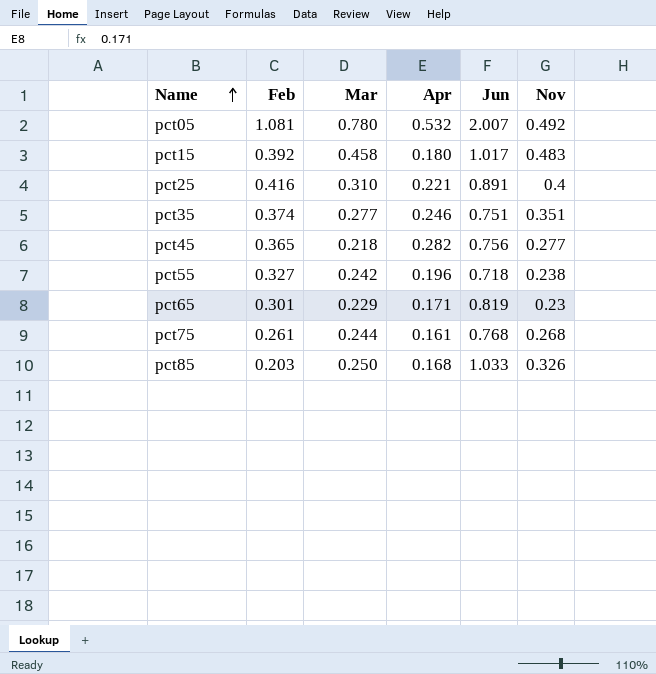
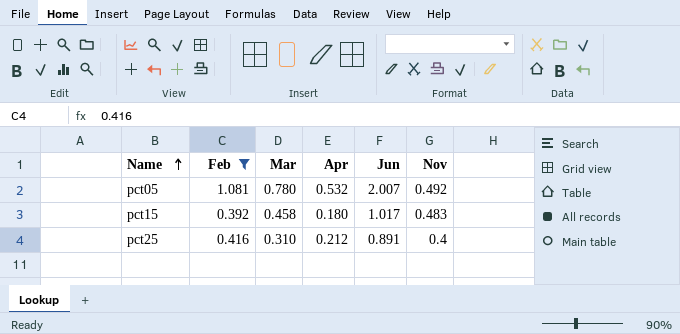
filter: none -> Feb >= 0.392
pct25 | Apr: 0.221 -> 0.212

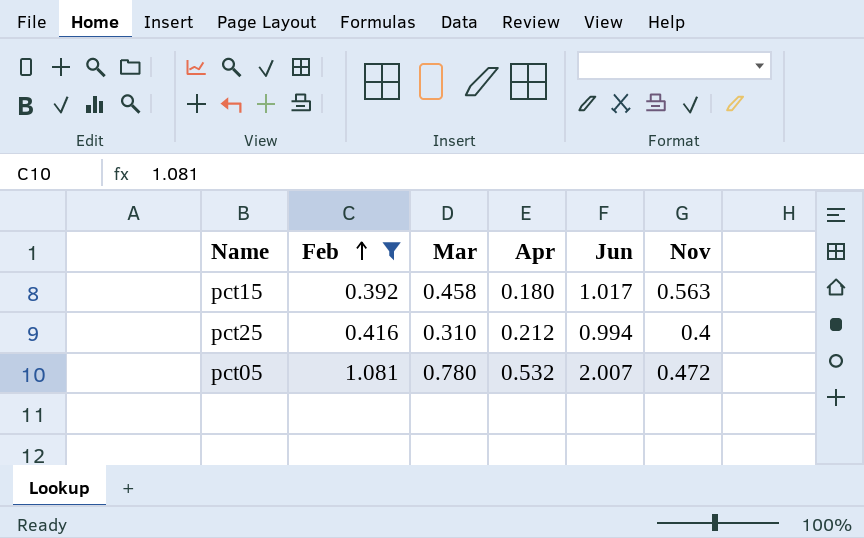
row order: Name ascending -> Feb ascending
pct15 | Nov: 0.483 -> 0.563
pct25 | Jun: 0.891 -> 0.994
pct05 | Nov: 0.492 -> 0.472

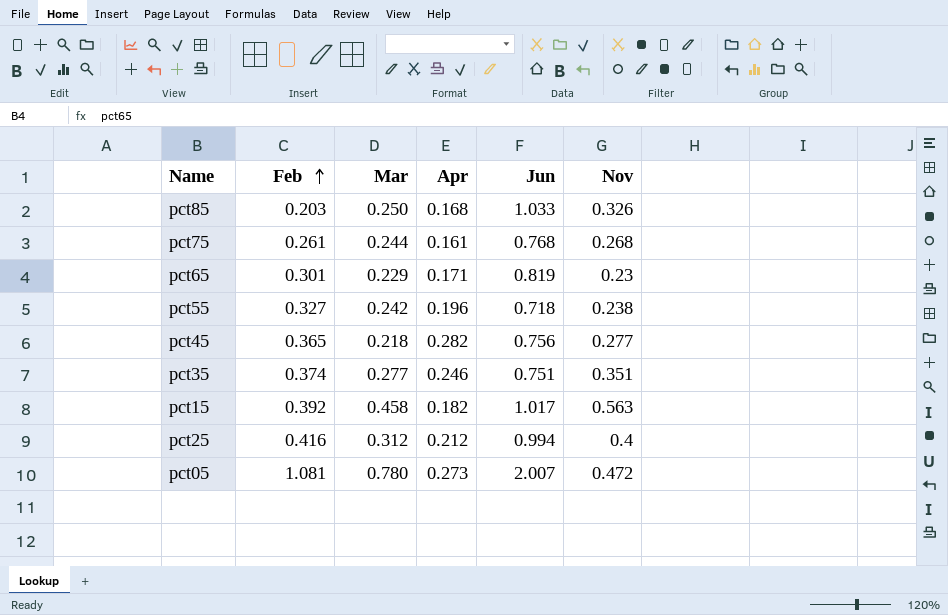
filter: Feb >= 0.392 -> none
pct15 | Apr: 0.180 -> 0.182
pct25 | Mar: 0.310 -> 0.312
pct05 | Apr: 0.532 -> 0.273

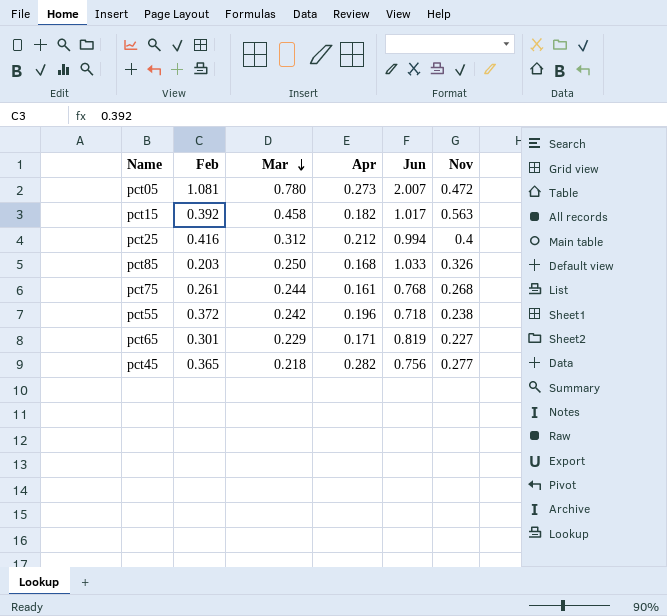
row order: Feb ascending -> Mar descending
row pct35: 0.374 | 0.277 | 0.246 | 0.751 | 0.351 -> none
pct55 | Feb: 0.327 -> 0.372
pct65 | Nov: 0.23 -> 0.227

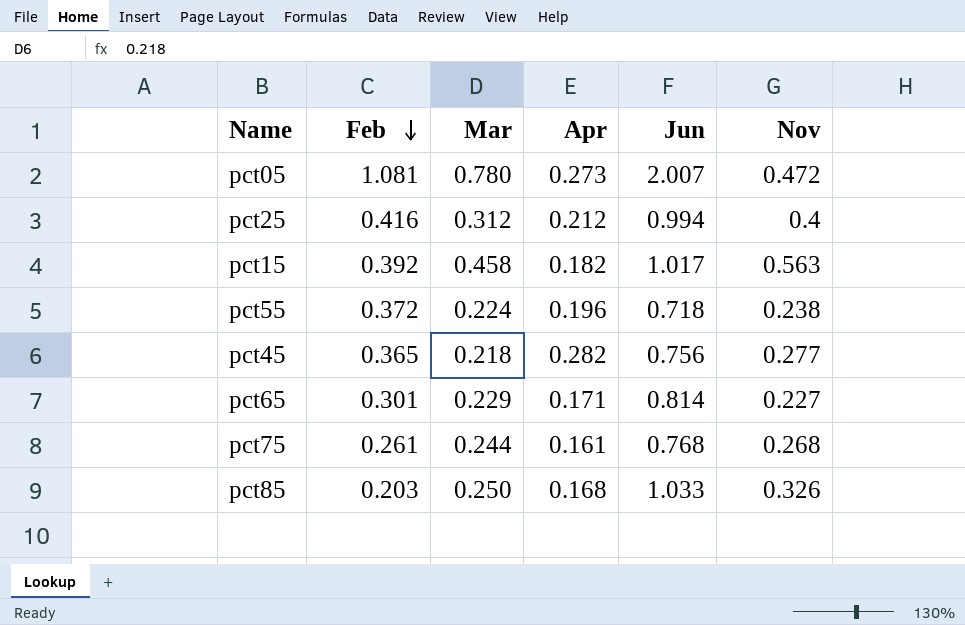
row order: Mar descending -> Feb descending
pct55 | Mar: 0.242 -> 0.224
pct65 | Jun: 0.819 -> 0.814

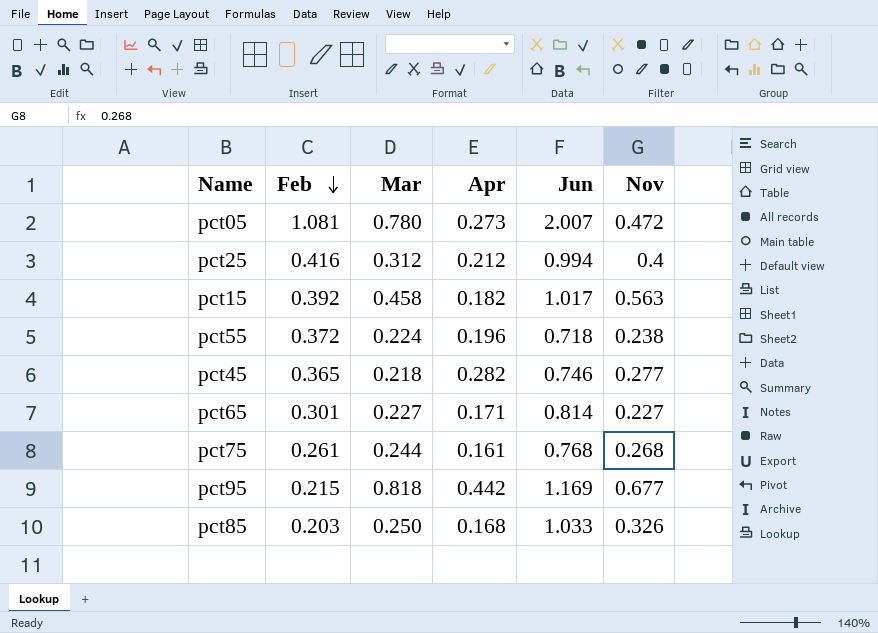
pct45 | Jun: 0.756 -> 0.746
pct65 | Mar: 0.229 -> 0.227
row pct95: none -> 0.215 | 0.818 | 0.442 | 1.169 | 0.677

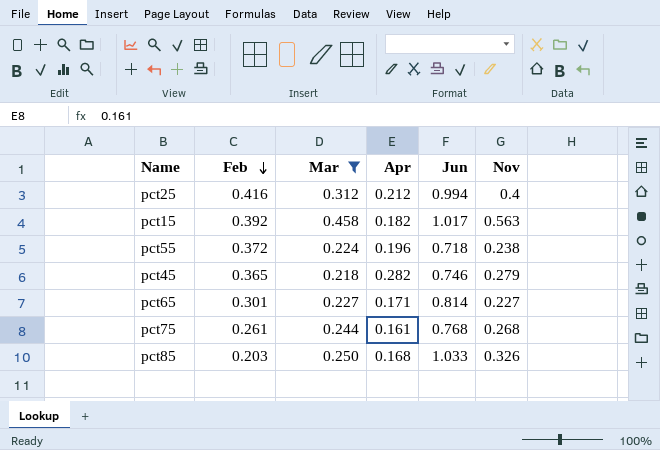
filter: none -> Mar <= 0.458
pct45 | Nov: 0.277 -> 0.279

